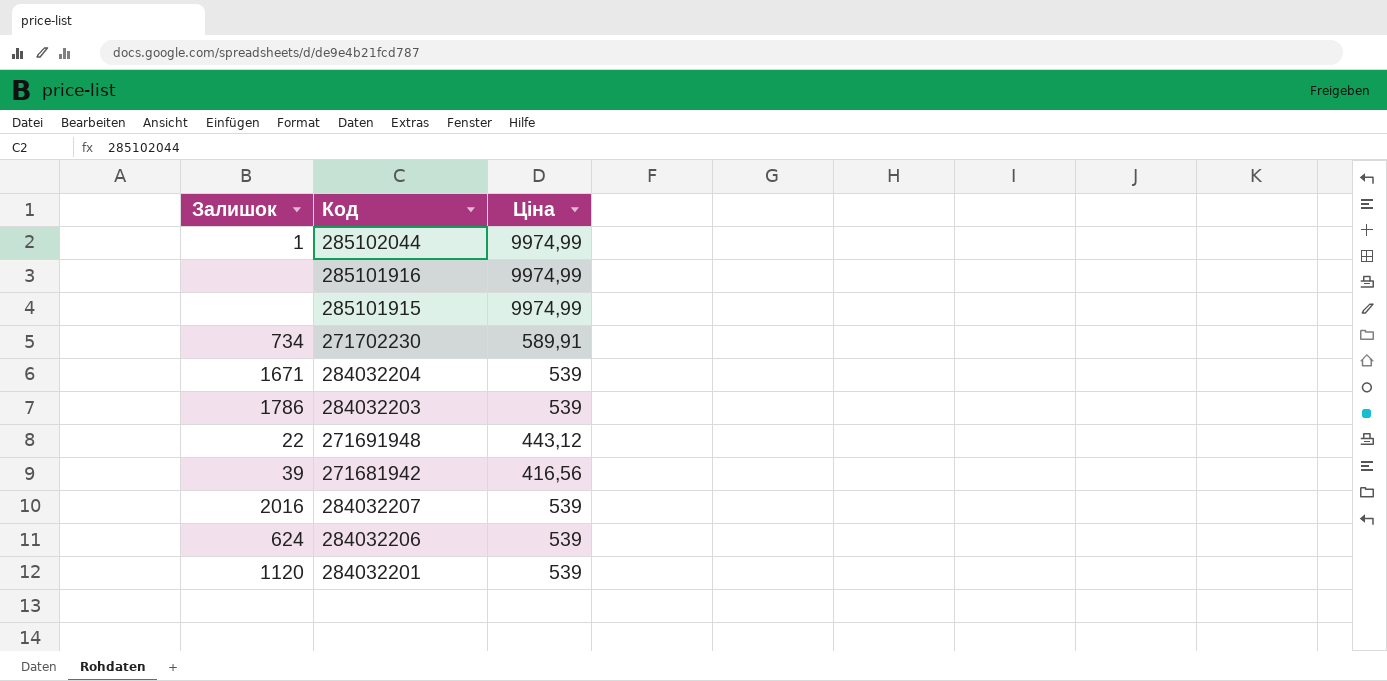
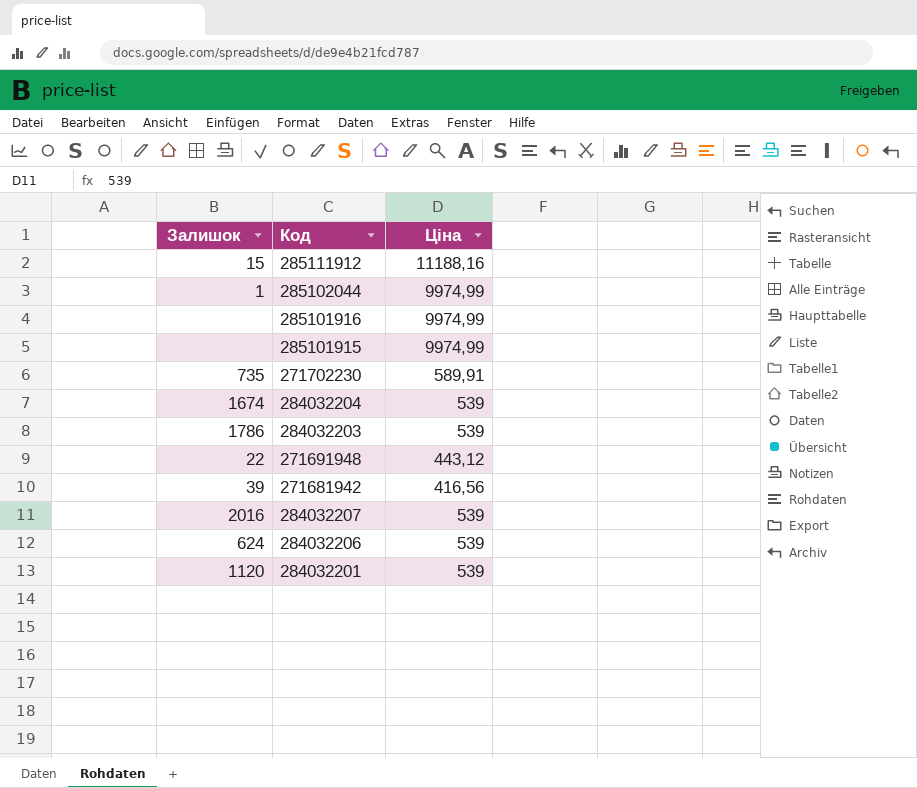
row 285111912: none -> 15 | 11188,16
271702230 | Залишок: 734 -> 735
284032204 | Залишок: 1671 -> 1674

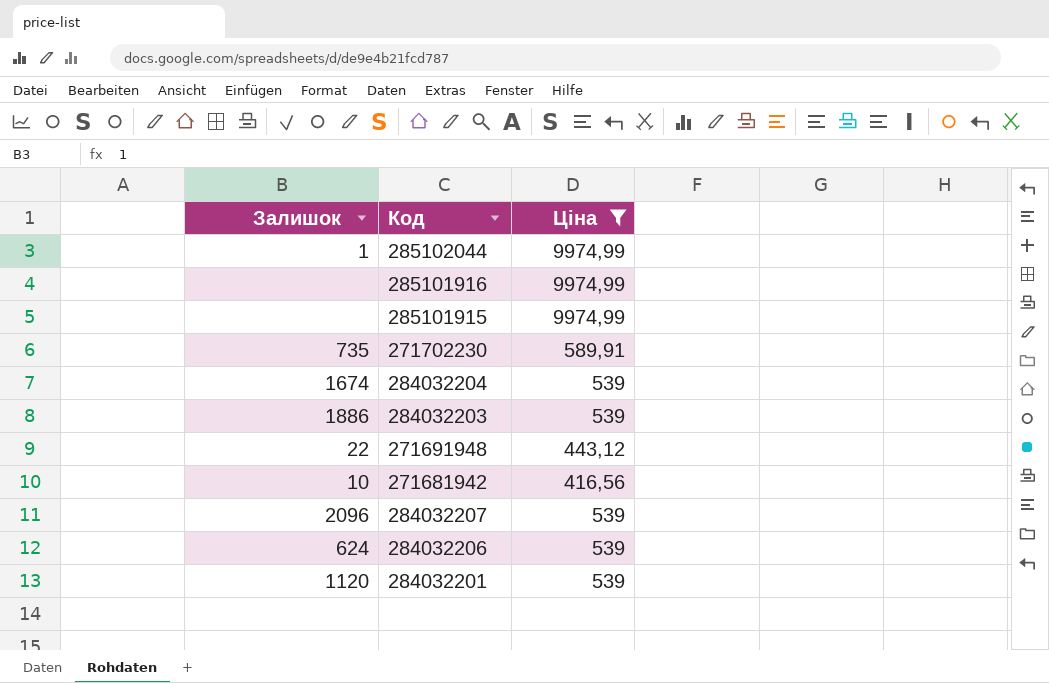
filter: none -> Ціна != 11188,16
284032203 | Залишок: 1786 -> 1886
271681942 | Залишок: 39 -> 10
284032207 | Залишок: 2016 -> 2096

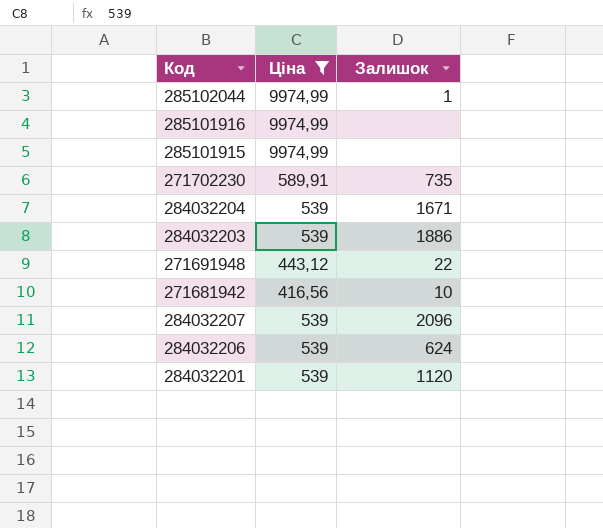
column Залишок | position: 1 -> 3
284032204 | Залишок: 1674 -> 1671

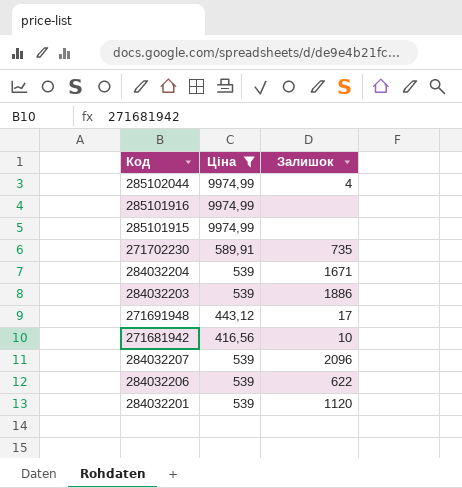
285102044 | Залишок: 1 -> 4
271691948 | Залишок: 22 -> 17
284032206 | Залишок: 624 -> 622

